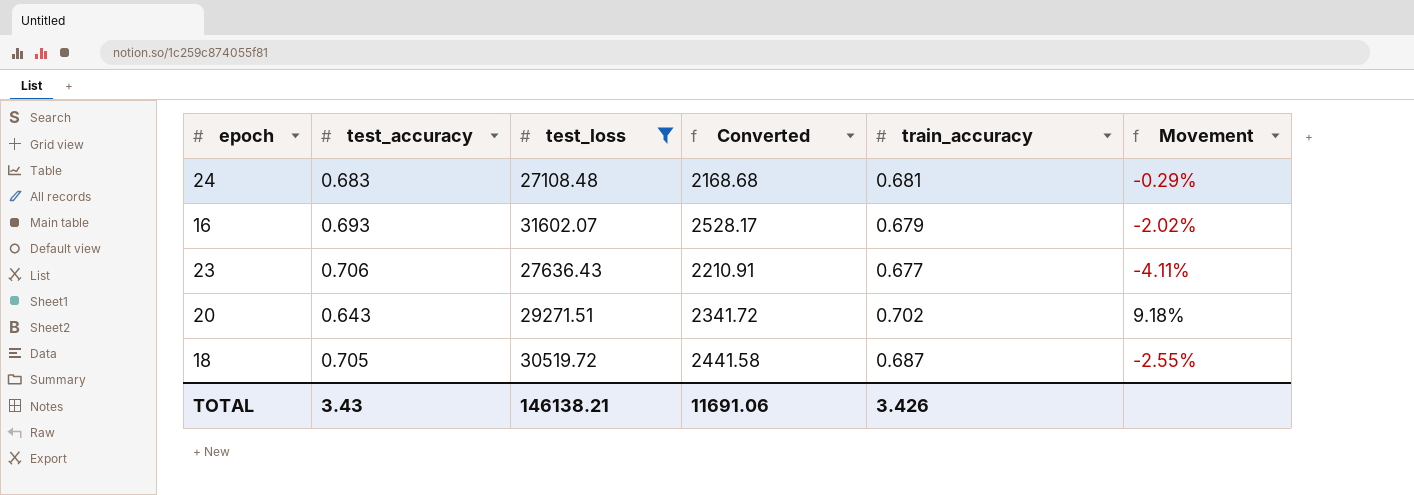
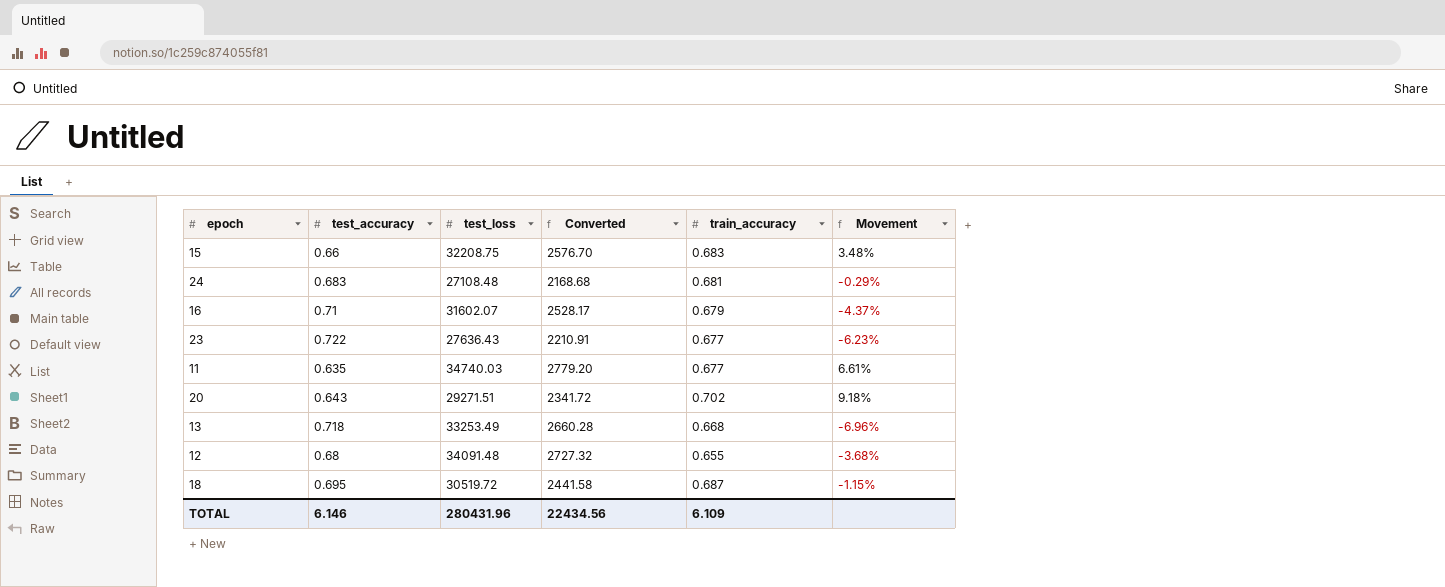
filter: test_loss <= 31602.07 -> none
16 | test_accuracy: 0.693 -> 0.71
16 | Movement: -2.02% -> -4.37%
23 | test_accuracy: 0.706 -> 0.722
23 | Movement: -4.11% -> -6.23%
18 | test_accuracy: 0.705 -> 0.695
18 | Movement: -2.55% -> -1.15%
TOTAL | test_accuracy: 3.43 -> 6.146
TOTAL | test_loss: 146138.21 -> 280431.96
TOTAL | Converted: 11691.06 -> 22434.56
TOTAL | train_accuracy: 3.426 -> 6.109

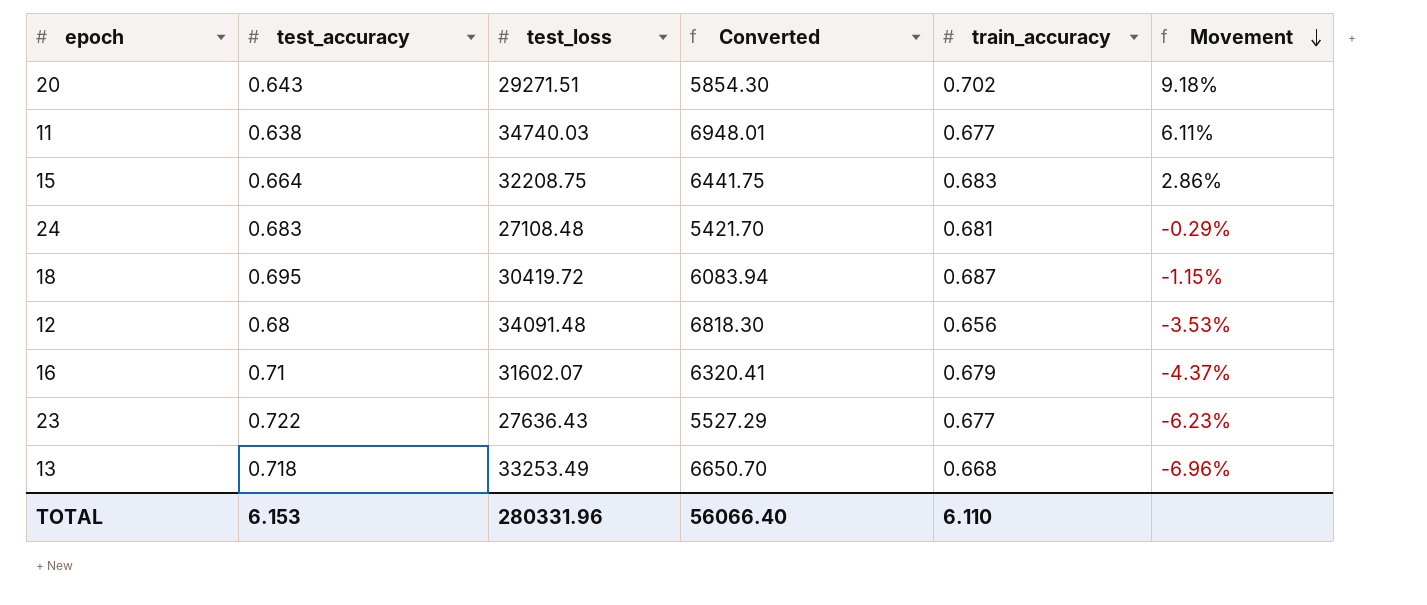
row order: none -> Movement descending
column Converted | formula: [test_loss] * 0.08 -> [test_loss] * 0.2
11 | test_accuracy: 0.635 -> 0.638
11 | Movement: 6.61% -> 6.11%
15 | test_accuracy: 0.66 -> 0.664
15 | Movement: 3.48% -> 2.86%
18 | test_loss: 30519.72 -> 30419.72
12 | train_accuracy: 0.655 -> 0.656
12 | Movement: -3.68% -> -3.53%
TOTAL | test_accuracy: 6.146 -> 6.153
TOTAL | test_loss: 280431.96 -> 280331.96
TOTAL | Converted: 22434.56 -> 56066.40
TOTAL | train_accuracy: 6.109 -> 6.110

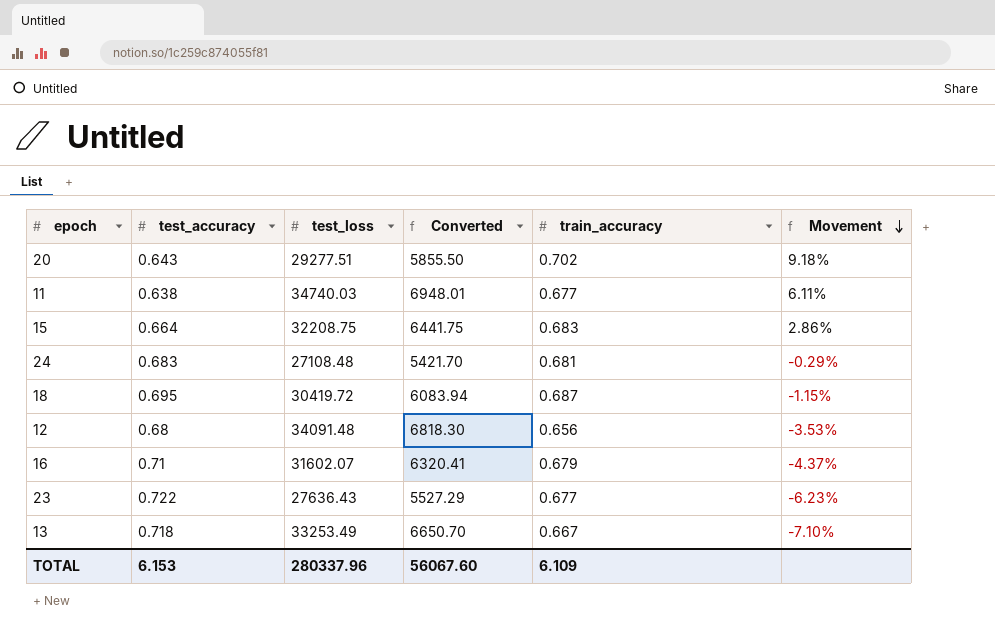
20 | test_loss: 29271.51 -> 29277.51
20 | Converted: 5854.30 -> 5855.50
13 | train_accuracy: 0.668 -> 0.667
13 | Movement: -6.96% -> -7.10%
TOTAL | test_loss: 280331.96 -> 280337.96
TOTAL | Converted: 56066.40 -> 56067.60
TOTAL | train_accuracy: 6.110 -> 6.109

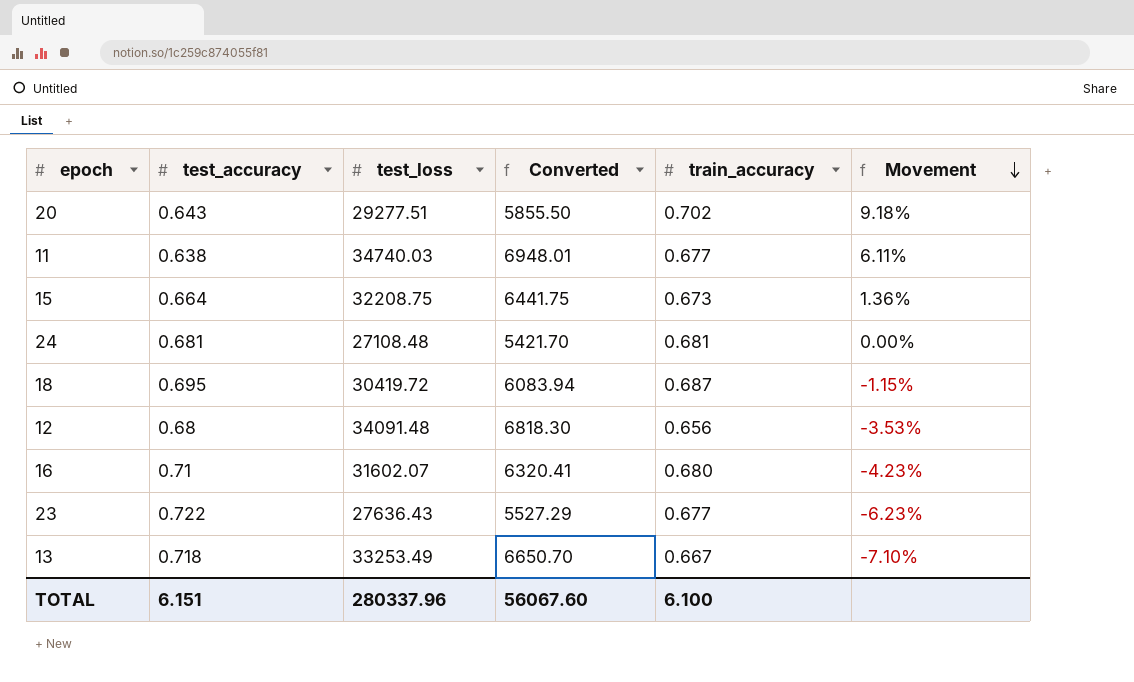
15 | train_accuracy: 0.683 -> 0.673
15 | Movement: 2.86% -> 1.36%
24 | test_accuracy: 0.683 -> 0.681
24 | Movement: -0.29% -> 0.00%
16 | train_accuracy: 0.679 -> 0.680
16 | Movement: -4.37% -> -4.23%
TOTAL | test_accuracy: 6.153 -> 6.151
TOTAL | train_accuracy: 6.109 -> 6.100

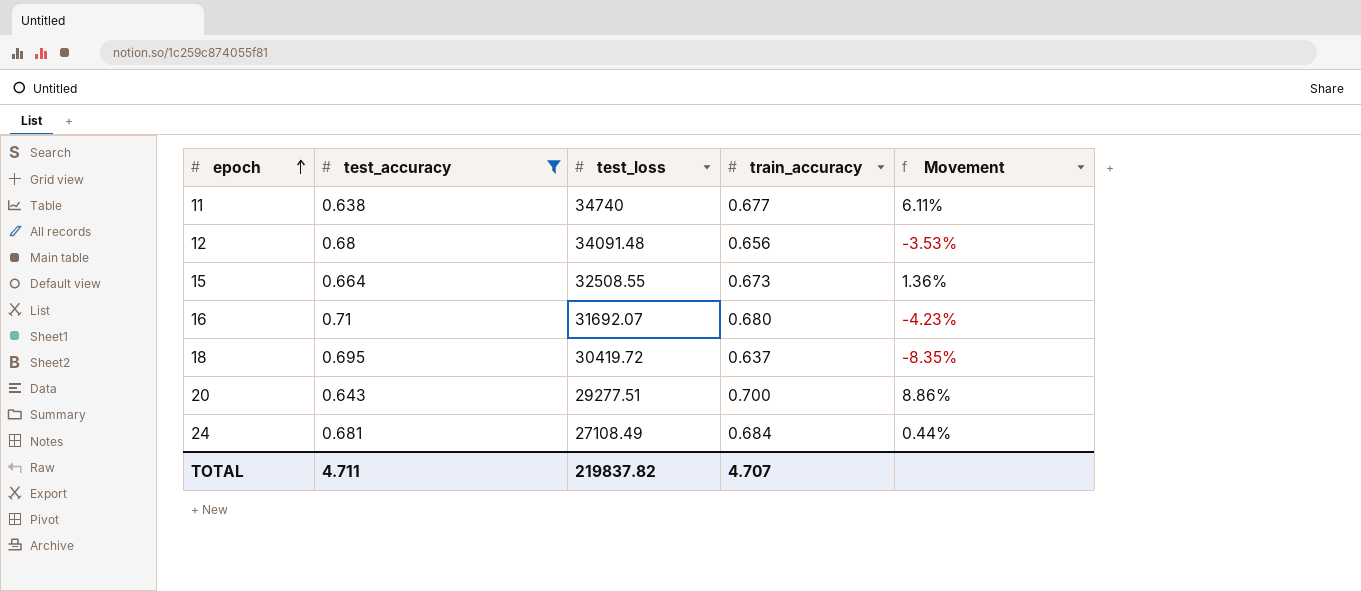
filter: none -> test_accuracy <= 0.71
row order: Movement descending -> epoch ascending
column Converted | formula: [test_loss] * 0.2 -> none
11 | test_loss: 34740.03 -> 34740
15 | test_loss: 32208.75 -> 32508.55
16 | test_loss: 31602.07 -> 31692.07
18 | train_accuracy: 0.687 -> 0.637
18 | Movement: -1.15% -> -8.35%
20 | train_accuracy: 0.702 -> 0.700
20 | Movement: 9.18% -> 8.86%
24 | test_loss: 27108.48 -> 27108.49
24 | train_accuracy: 0.681 -> 0.684
24 | Movement: 0.00% -> 0.44%
TOTAL | test_accuracy: 6.151 -> 4.711
TOTAL | test_loss: 280337.96 -> 219837.82
TOTAL | train_accuracy: 6.100 -> 4.707

